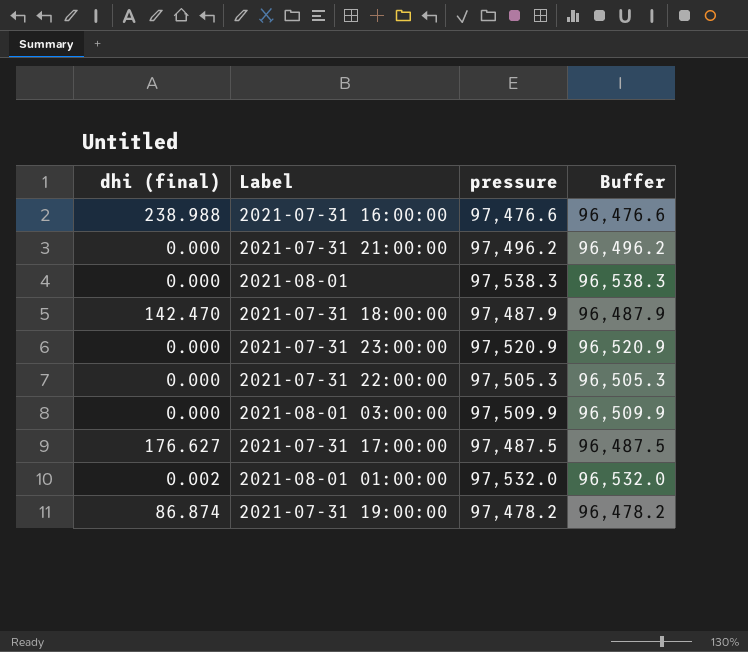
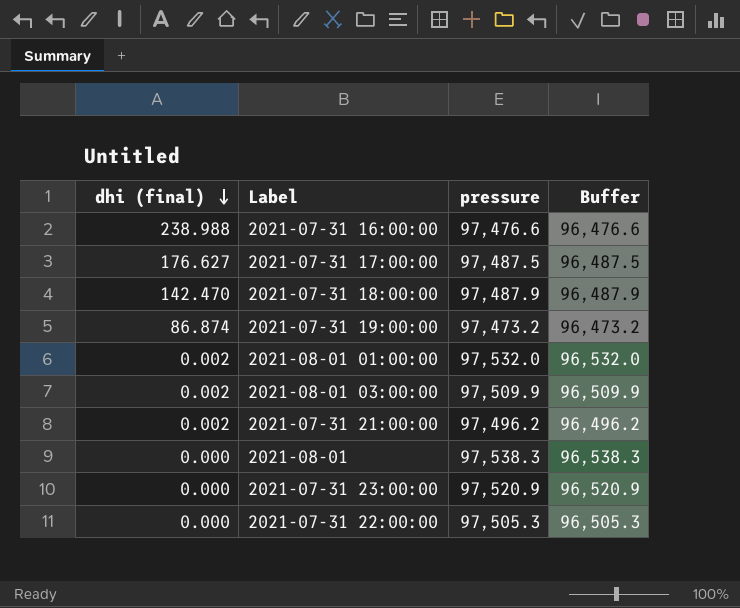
row order: none -> dhi (final) descending
2021-07-31 19:00:00 | pressure: 97,478.2 -> 97,473.2
2021-07-31 19:00:00 | Buffer: 96,478.2 -> 96,473.2
2021-08-01 03:00:00 | dhi (final): 0.000 -> 0.002
2021-07-31 21:00:00 | dhi (final): 0.000 -> 0.002

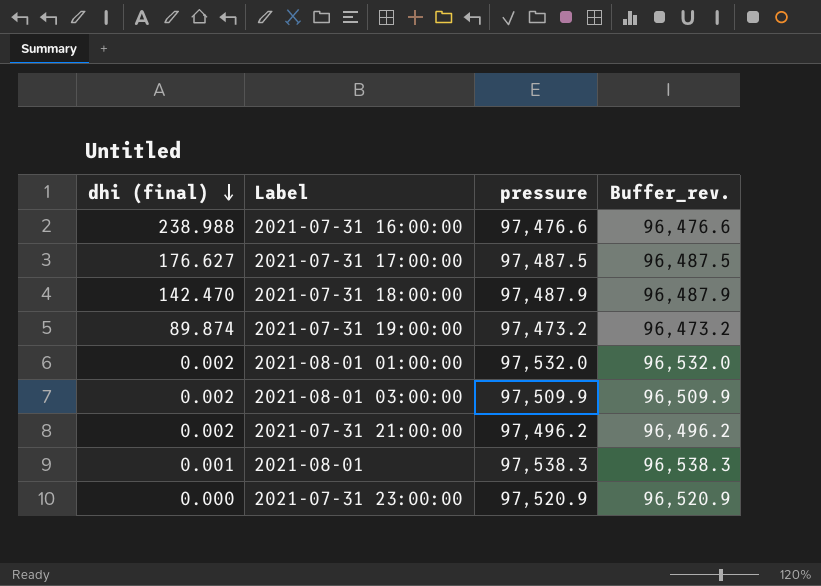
column name: Buffer -> Buffer_rev.
row 2021-07-31 22:00:00: 0.000 | 97,505.3 | 96,505.3 -> none
2021-07-31 19:00:00 | dhi (final): 86.874 -> 89.874
2021-08-01 | dhi (final): 0.000 -> 0.001

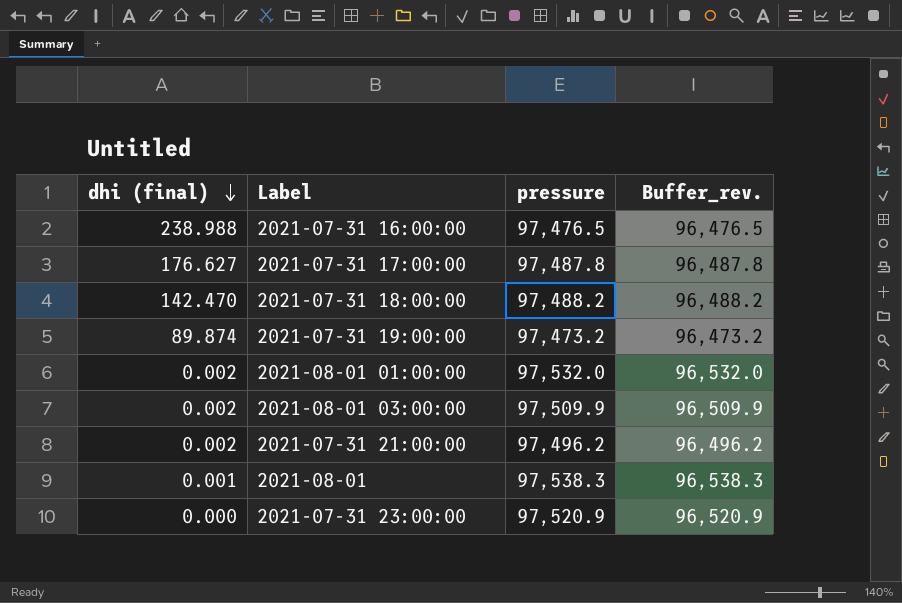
2021-07-31 16:00:00 | pressure: 97,476.6 -> 97,476.5
2021-07-31 16:00:00 | Buffer_rev.: 96,476.6 -> 96,476.5
2021-07-31 17:00:00 | pressure: 97,487.5 -> 97,487.8
2021-07-31 17:00:00 | Buffer_rev.: 96,487.5 -> 96,487.8
2021-07-31 18:00:00 | pressure: 97,487.9 -> 97,488.2
2021-07-31 18:00:00 | Buffer_rev.: 96,487.9 -> 96,488.2

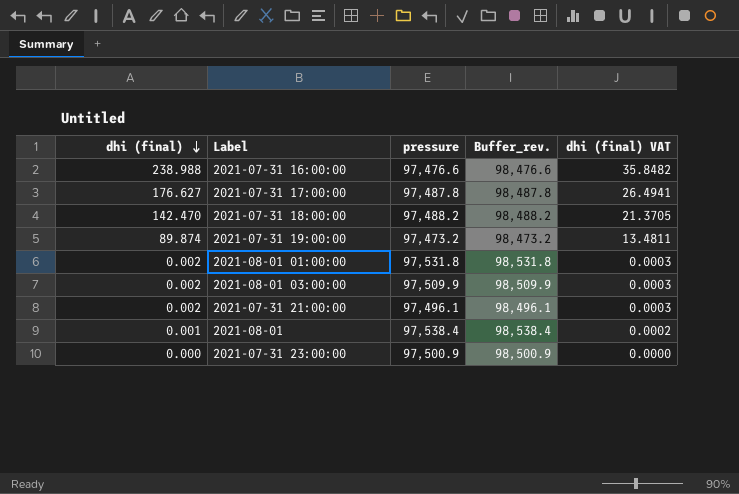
column Buffer_rev. | formula: [pressure] - 1000 -> [pressure] + 1000
column dhi (final) VAT | formula: none -> [dhi (final)] * 0.15
2021-07-31 16:00:00 | pressure: 97,476.5 -> 97,476.6
2021-08-01 01:00:00 | pressure: 97,532.0 -> 97,531.8
2021-07-31 21:00:00 | pressure: 97,496.2 -> 97,496.1
2021-08-01 | pressure: 97,538.3 -> 97,538.4
2021-07-31 23:00:00 | pressure: 97,520.9 -> 97,500.9

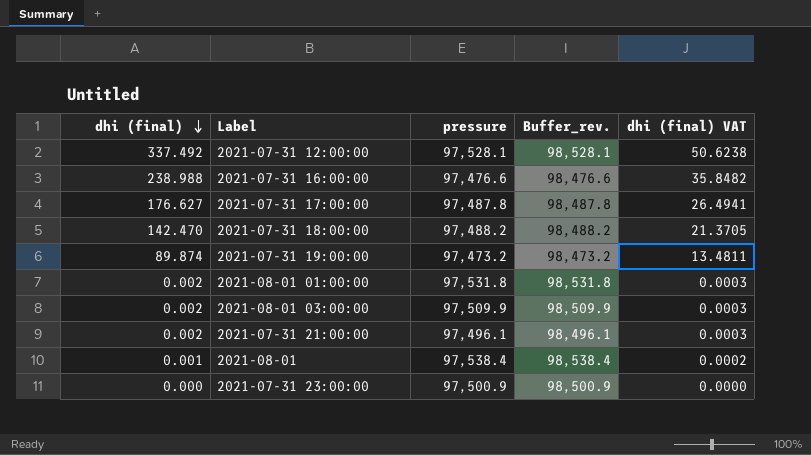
row 2021-07-31 12:00:00: none -> 337.492 | 97,528.1 | 98,528.1 | 50.6238

